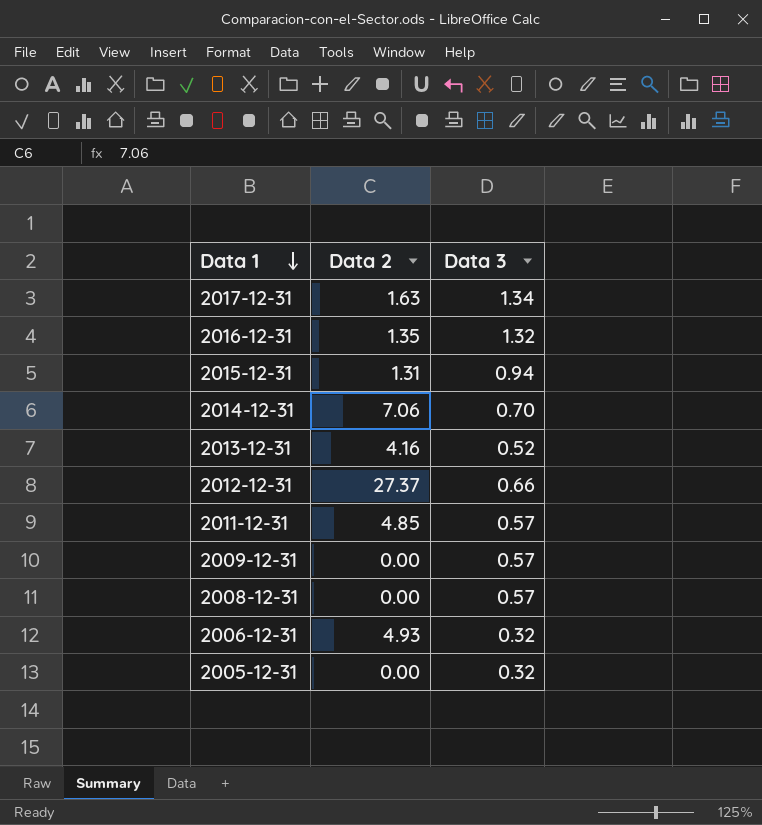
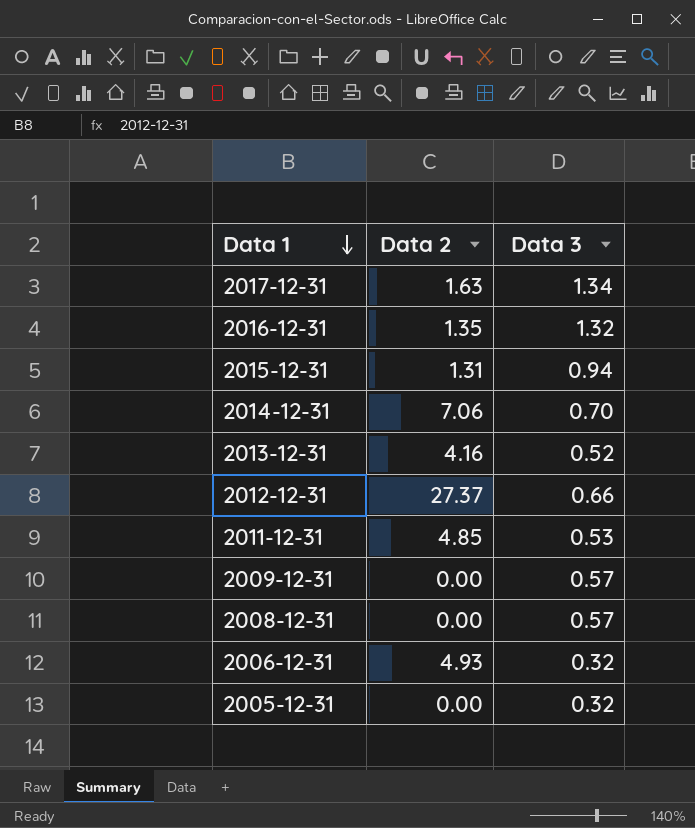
2011-12-31 | Data 3: 0.57 -> 0.53

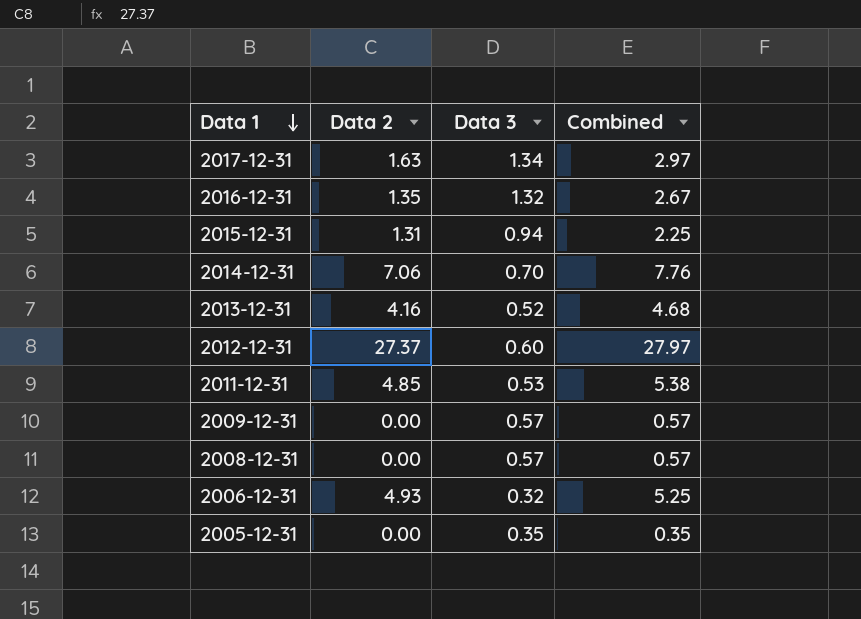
column Combined | formula: none -> [Data 2] + [Data 3]
2012-12-31 | Data 3: 0.66 -> 0.60
2005-12-31 | Data 3: 0.32 -> 0.35

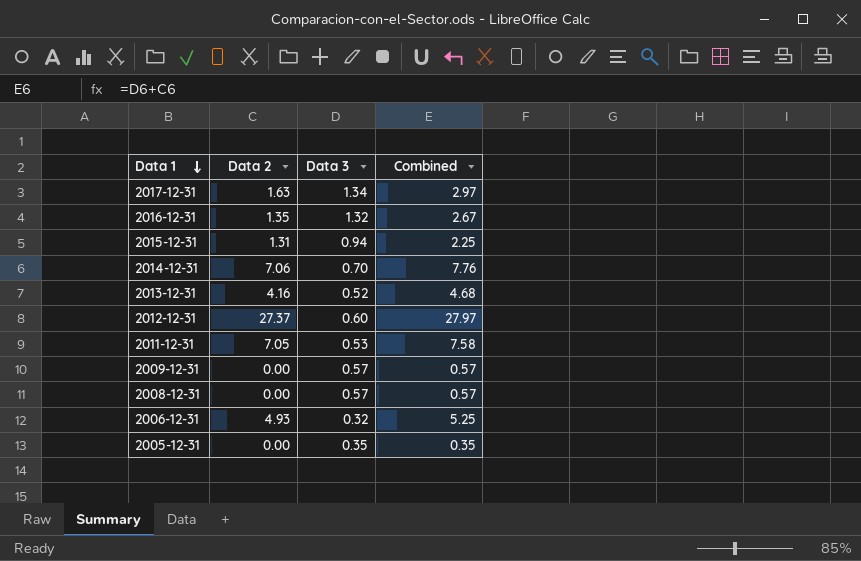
2011-12-31 | Data 2: 4.85 -> 7.05
2011-12-31 | Combined: 5.38 -> 7.58

